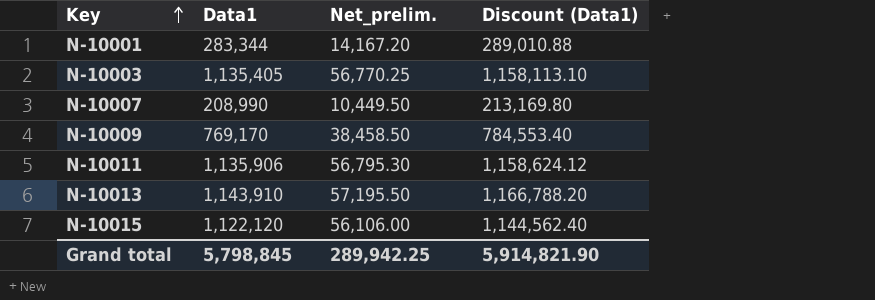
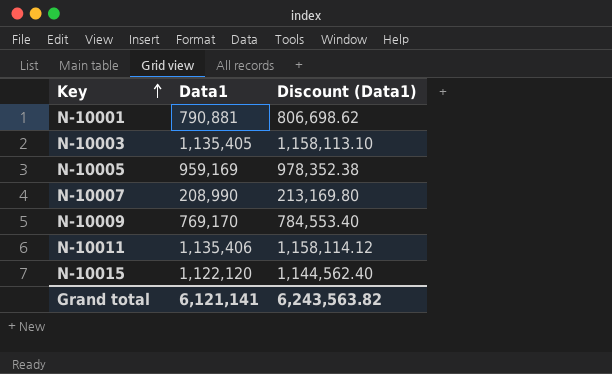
column Net_prelim. | formula: [Data1] * 0.05 -> none
row N-10013: 1,143,910 | 57,195.50 | 1,166,788.20 -> none
N-10001 | Data1: 283,344 -> 790,881
N-10001 | Discount (Data1): 289,010.88 -> 806,698.62
row N-10005: none -> 959,169 | 978,352.38
N-10011 | Data1: 1,135,906 -> 1,135,406
N-10011 | Discount (Data1): 1,158,624.12 -> 1,158,114.12
Grand total | Data1: 5,798,845 -> 6,121,141
Grand total | Discount (Data1): 5,914,821.90 -> 6,243,563.82

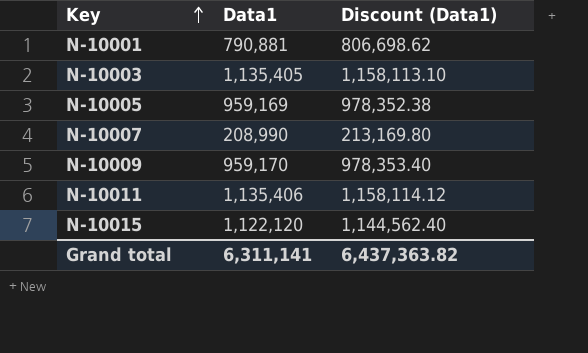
N-10009 | Data1: 769,170 -> 959,170
N-10009 | Discount (Data1): 784,553.40 -> 978,353.40
Grand total | Data1: 6,121,141 -> 6,311,141
Grand total | Discount (Data1): 6,243,563.82 -> 6,437,363.82

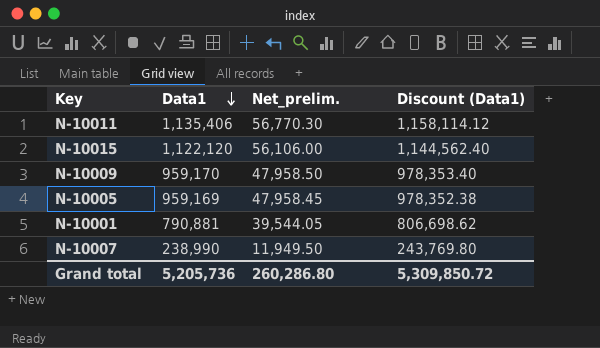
row order: Key ascending -> Data1 descending
column Net_prelim. | formula: none -> [Data1] * 0.05
row N-10003: 1,135,405 | 1,158,113.10 -> none
N-10007 | Data1: 208,990 -> 238,990
N-10007 | Discount (Data1): 213,169.80 -> 243,769.80
Grand total | Data1: 6,311,141 -> 5,205,736
Grand total | Discount (Data1): 6,437,363.82 -> 5,309,850.72

